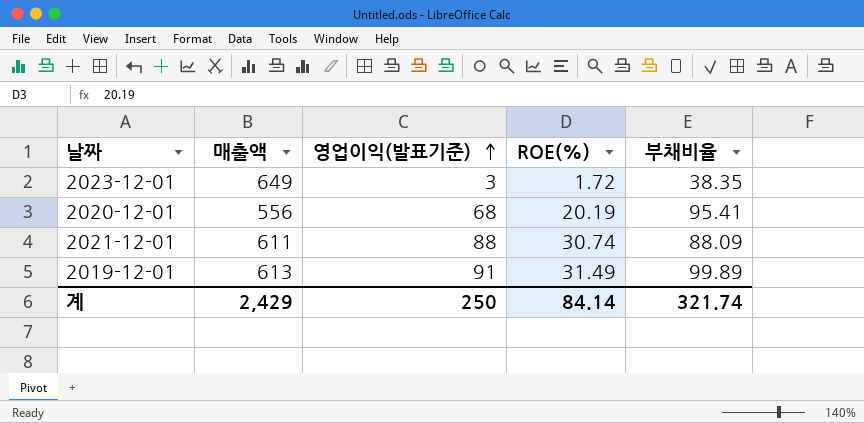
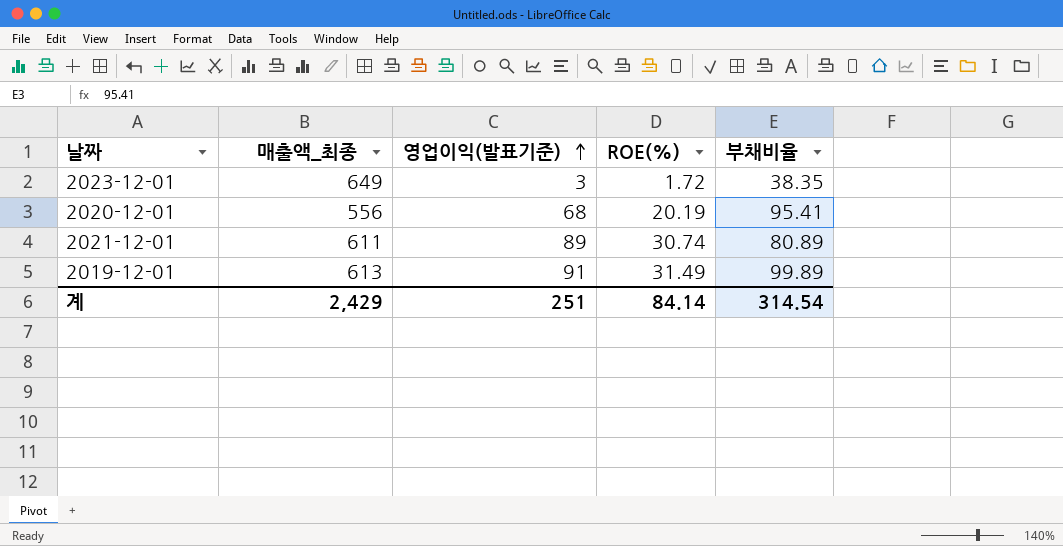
column name: 매출액 -> 매출액_최종
2021-12-01 | 영업이익(발표기준): 88 -> 89
2021-12-01 | 부채비율: 88.09 -> 80.89
계 | 영업이익(발표기준): 250 -> 251
계 | 부채비율: 321.74 -> 314.54

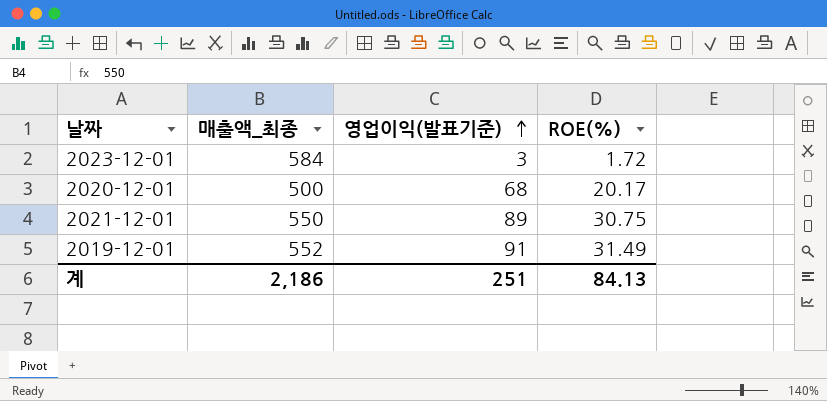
column 부채비율 | position: 5 -> none
2023-12-01 | 매출액_최종: 649 -> 584
2020-12-01 | 매출액_최종: 556 -> 500
2020-12-01 | ROE(%): 20.19 -> 20.17
2021-12-01 | 매출액_최종: 611 -> 550
2021-12-01 | ROE(%): 30.74 -> 30.75
2019-12-01 | 매출액_최종: 613 -> 552
계 | 매출액_최종: 2,429 -> 2,186
계 | ROE(%): 84.14 -> 84.13

